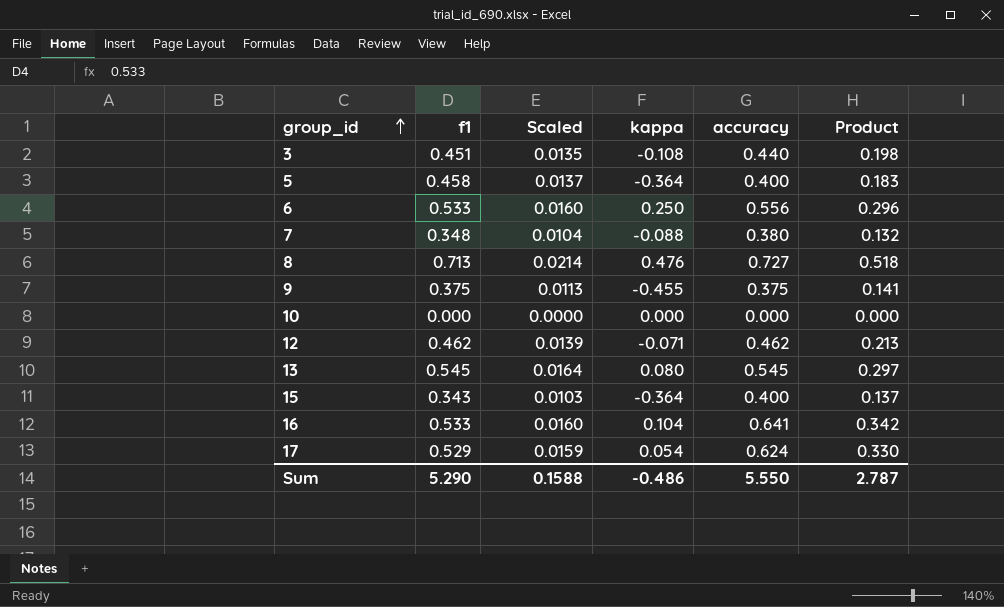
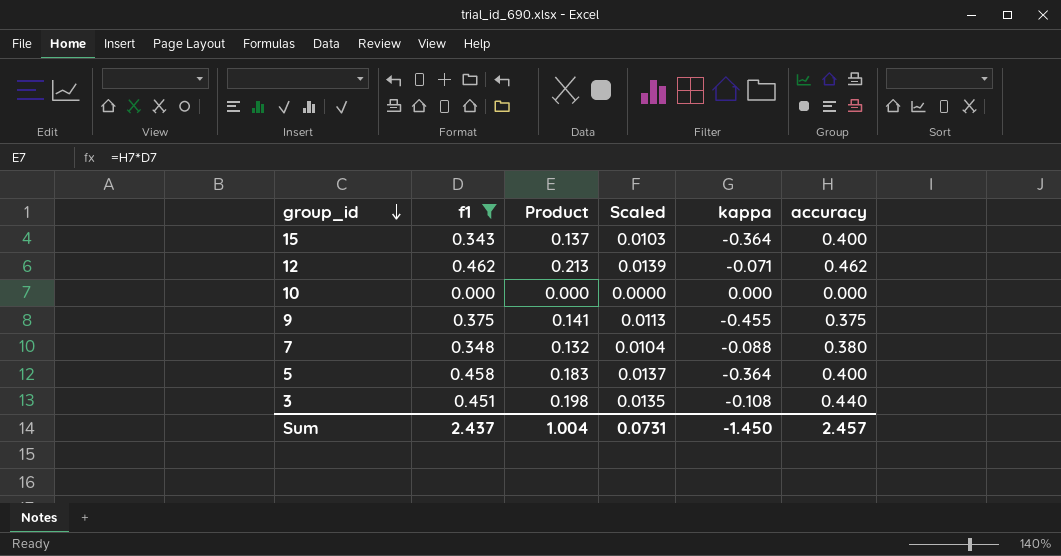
filter: none -> f1 <= 0.462
row order: group_id ascending -> group_id descending
column Product | position: 6 -> 3
Sum | f1: 5.290 -> 2.437
Sum | Product: 2.787 -> 1.004
Sum | Scaled: 0.1588 -> 0.0731
Sum | kappa: -0.486 -> -1.450
Sum | accuracy: 5.550 -> 2.457

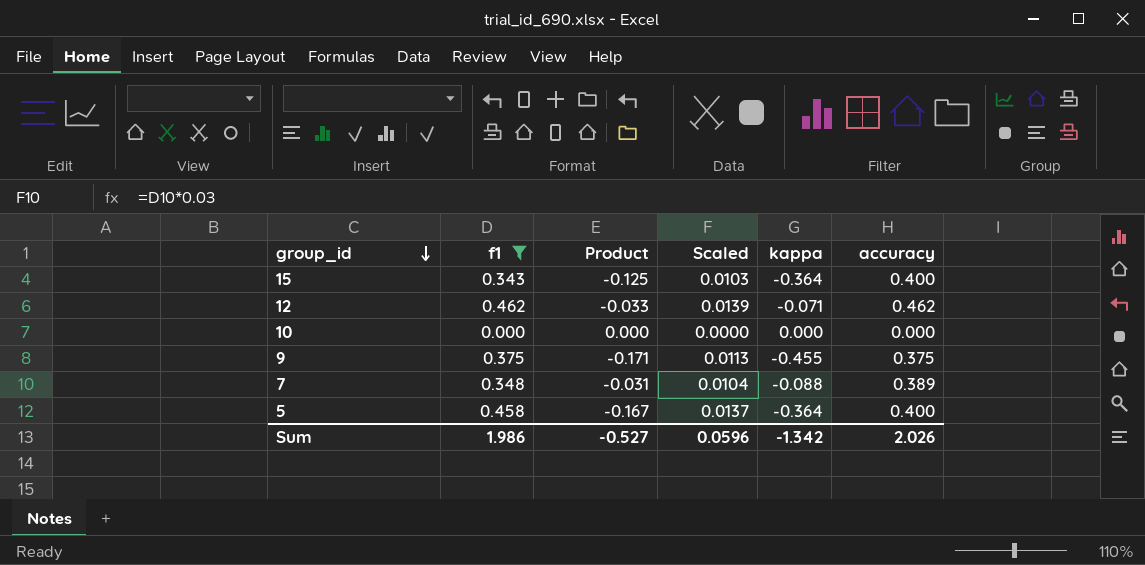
column Product | formula: [f1] * [accuracy] -> [f1] * [kappa]
row 3: 0.451 | 0.198 | 0.0135 | -0.108 | 0.440 -> none
7 | accuracy: 0.380 -> 0.389
Sum | f1: 2.437 -> 1.986
Sum | Product: 1.004 -> -0.527
Sum | Scaled: 0.0731 -> 0.0596
Sum | kappa: -1.450 -> -1.342
Sum | accuracy: 2.457 -> 2.026

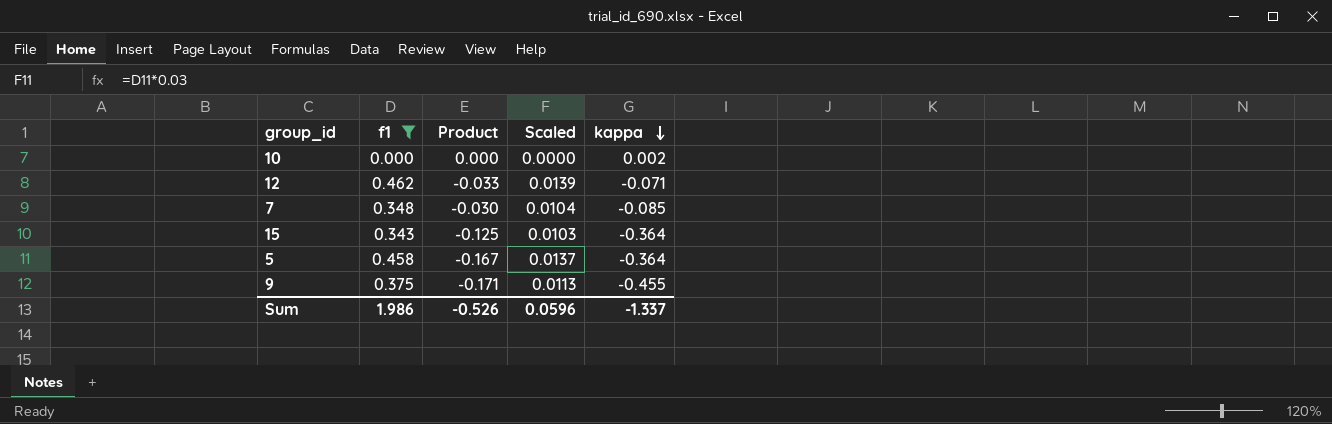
row order: group_id descending -> kappa descending
column accuracy | position: 6 -> none
10 | kappa: 0.000 -> 0.002
7 | Product: -0.031 -> -0.030
7 | kappa: -0.088 -> -0.085
Sum | Product: -0.527 -> -0.526
Sum | kappa: -1.342 -> -1.337

